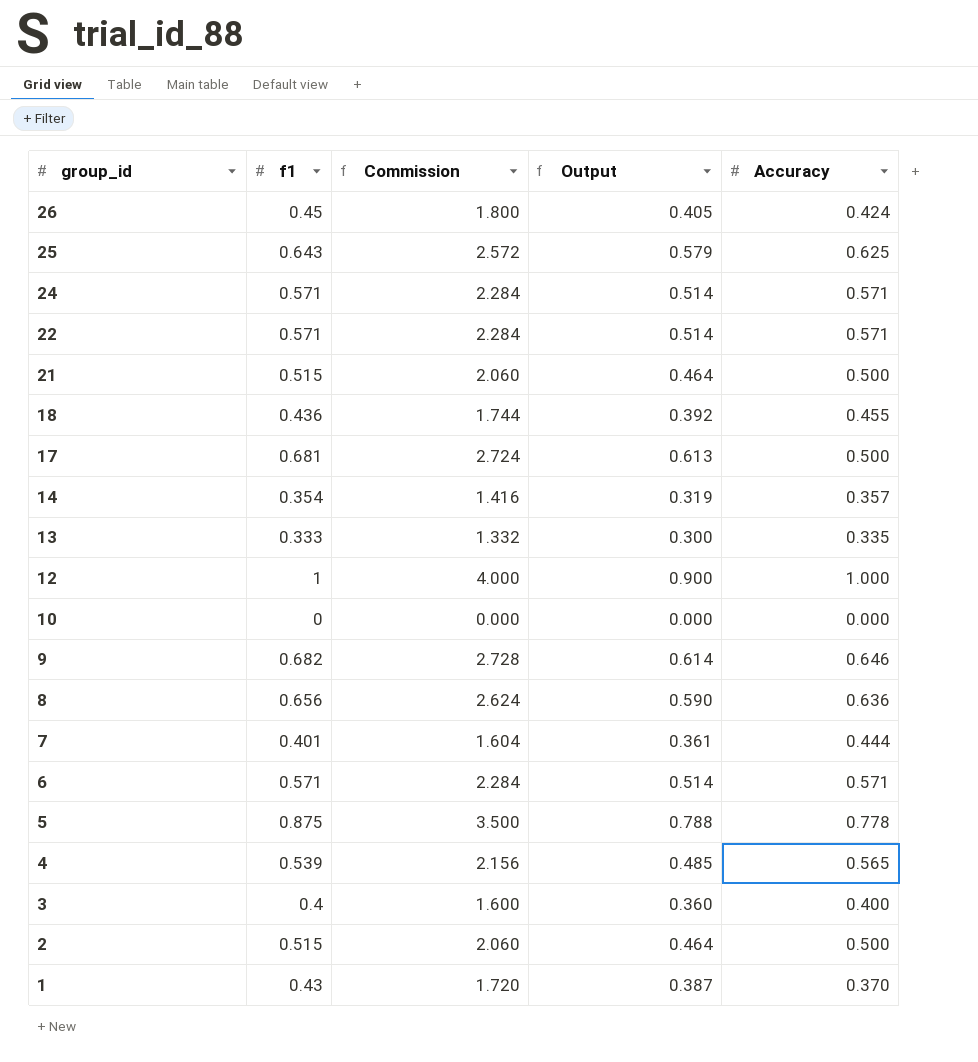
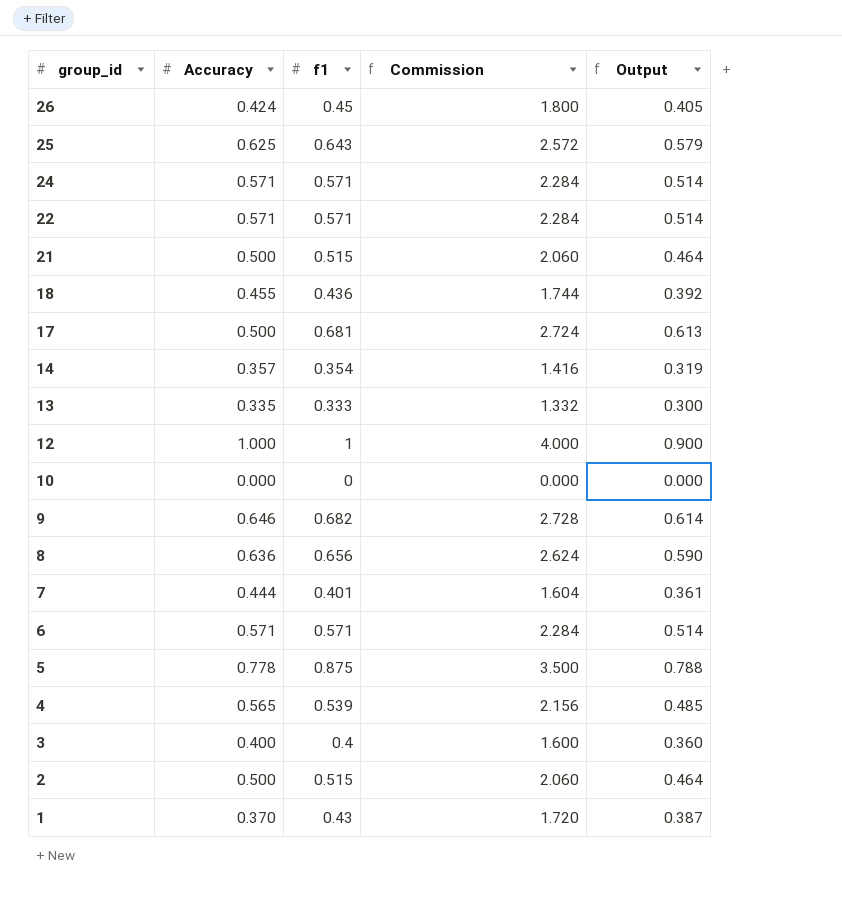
column Accuracy | position: 5 -> 2

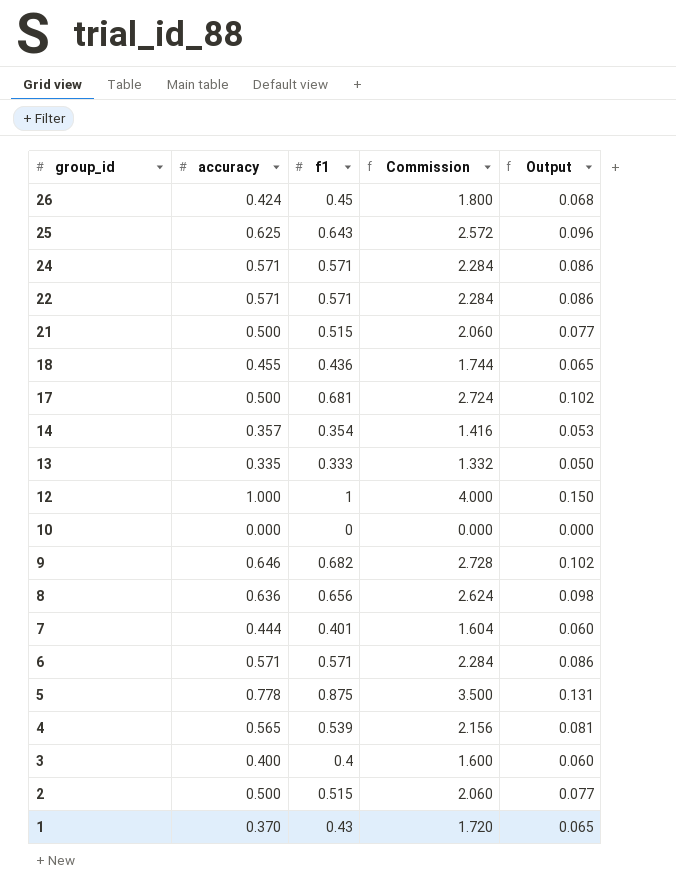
column name: Accuracy -> accuracy
column Output | formula: [f1] * 0.9 -> [f1] * 0.15

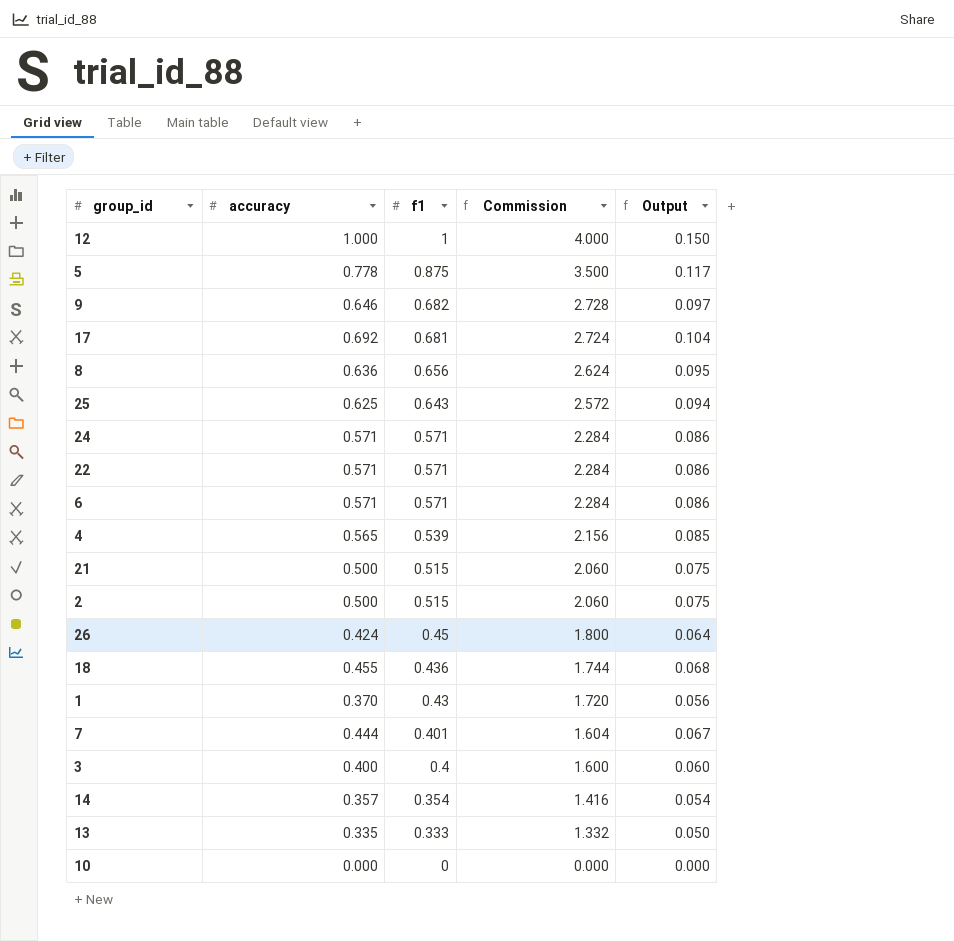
row order: group_id descending -> f1 descending
column Output | formula: [f1] * 0.15 -> [accuracy] * 0.15
17 | accuracy: 0.500 -> 0.692

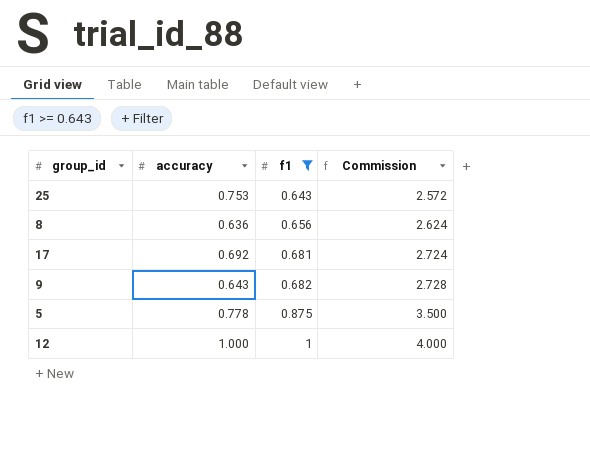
filter: none -> f1 >= 0.643
row order: f1 descending -> f1 ascending
column Output | formula: [accuracy] * 0.15 -> none
25 | accuracy: 0.625 -> 0.753
9 | accuracy: 0.646 -> 0.643

